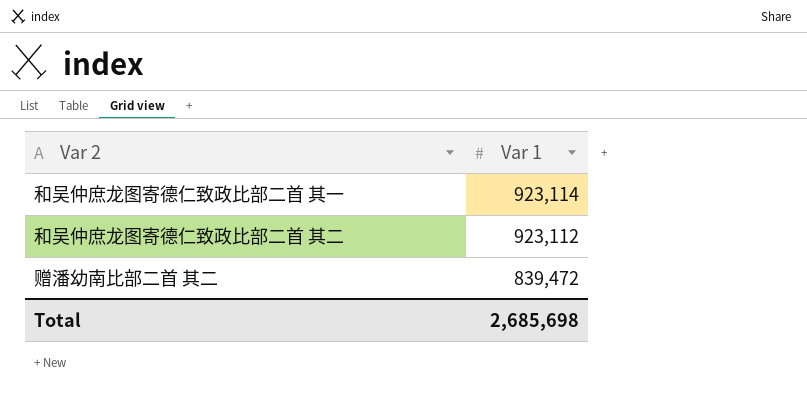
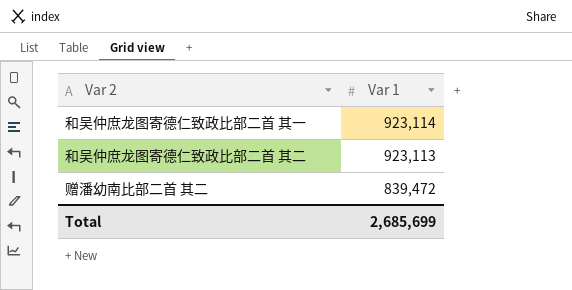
和吴仲庶龙图寄德仁致政比部二首 其二 | Var 1: 923,112 -> 923,113
Total | Var 1: 2,685,698 -> 2,685,699

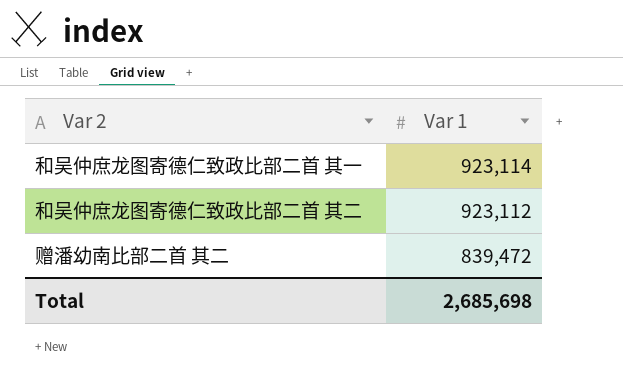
和吴仲庶龙图寄德仁致政比部二首 其二 | Var 1: 923,113 -> 923,112
Total | Var 1: 2,685,699 -> 2,685,698

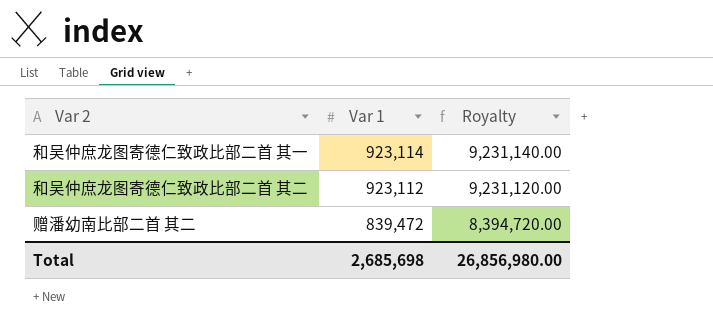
column Royalty | formula: none -> [Var 1] * 10

